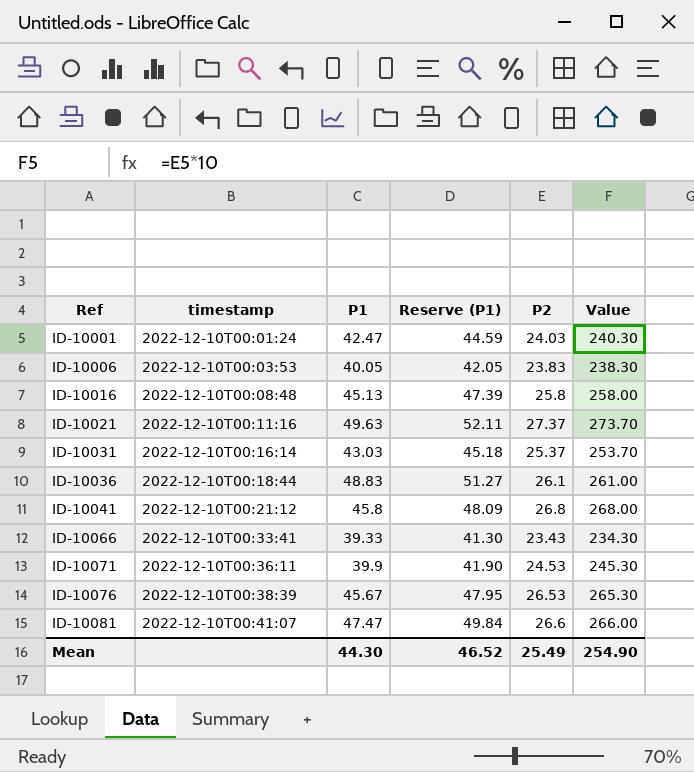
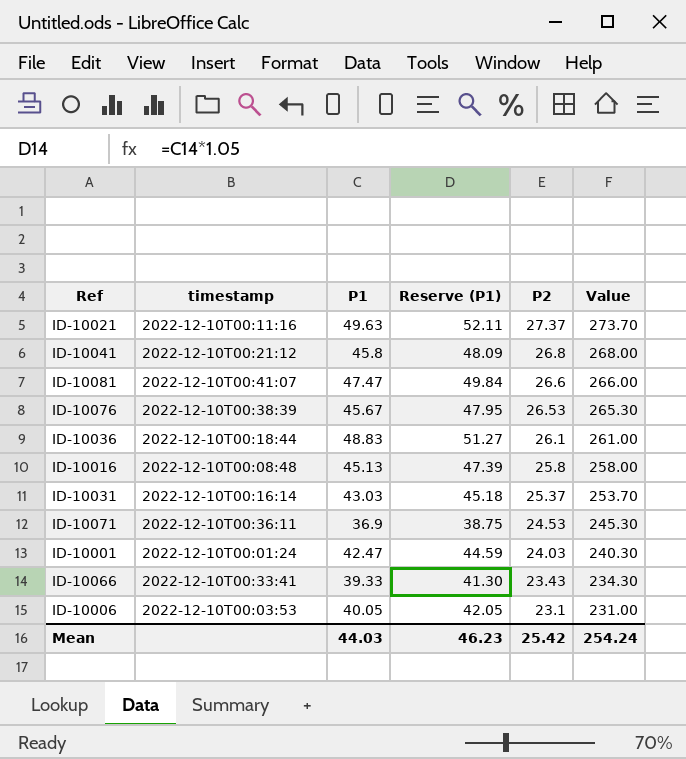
row order: Ref ascending -> P2 descending
ID-10071 | P1: 39.9 -> 36.9
ID-10071 | Reserve (P1): 41.90 -> 38.75
ID-10006 | P2: 23.83 -> 23.1
ID-10006 | Value: 238.30 -> 231.00
Mean | P1: 44.30 -> 44.03
Mean | Reserve (P1): 46.52 -> 46.23
Mean | P2: 25.49 -> 25.42
Mean | Value: 254.90 -> 254.24

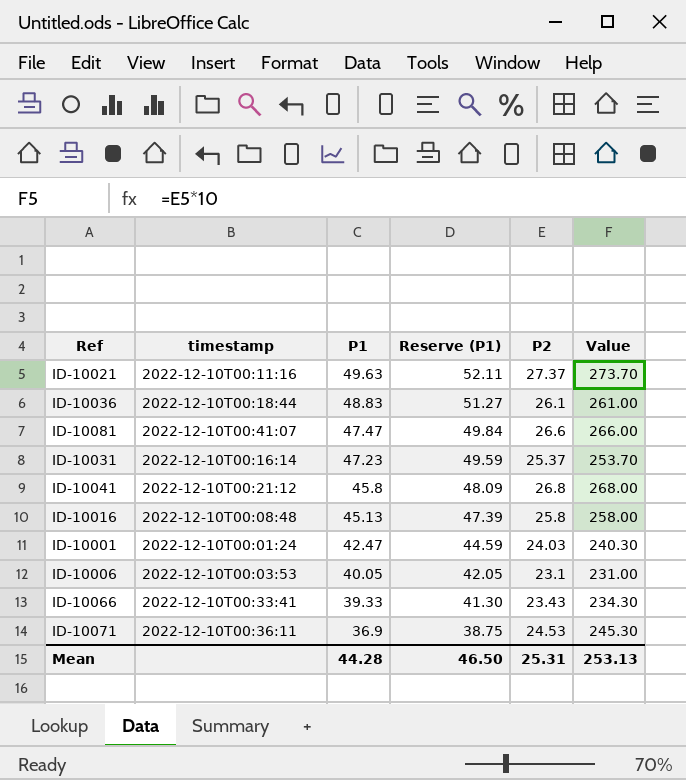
row order: P2 descending -> P1 descending
row ID-10076: 2022-12-10T00:38:39 | 45.67 | 47.95 | 26.53 | 265.30 -> none
ID-10031 | P1: 43.03 -> 47.23
ID-10031 | Reserve (P1): 45.18 -> 49.59
Mean | P1: 44.03 -> 44.28
Mean | Reserve (P1): 46.23 -> 46.50
Mean | P2: 25.42 -> 25.31
Mean | Value: 254.24 -> 253.13

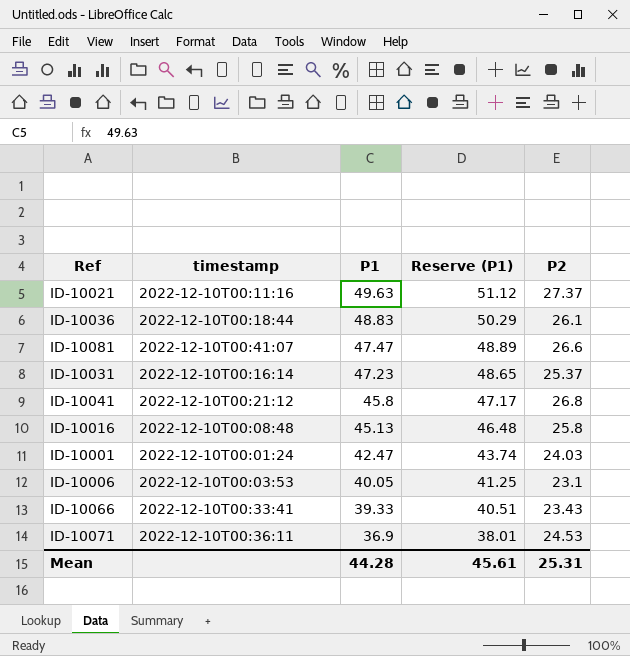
column Value | formula: [P2] * 10 -> none
column Reserve (P1) | formula: [P1] * 1.05 -> [P1] * 1.03
Mean | Reserve (P1): 46.50 -> 45.61

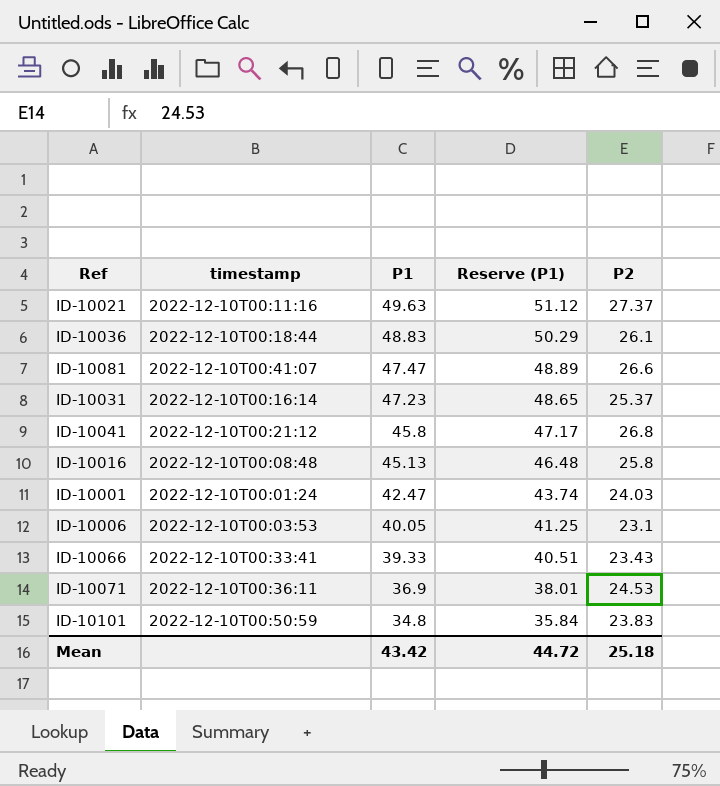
row ID-10101: none -> 2022-12-10T00:50:59 | 34.8 | 35.84 | 23.83
Mean | P1: 44.28 -> 43.42
Mean | Reserve (P1): 45.61 -> 44.72
Mean | P2: 25.31 -> 25.18

